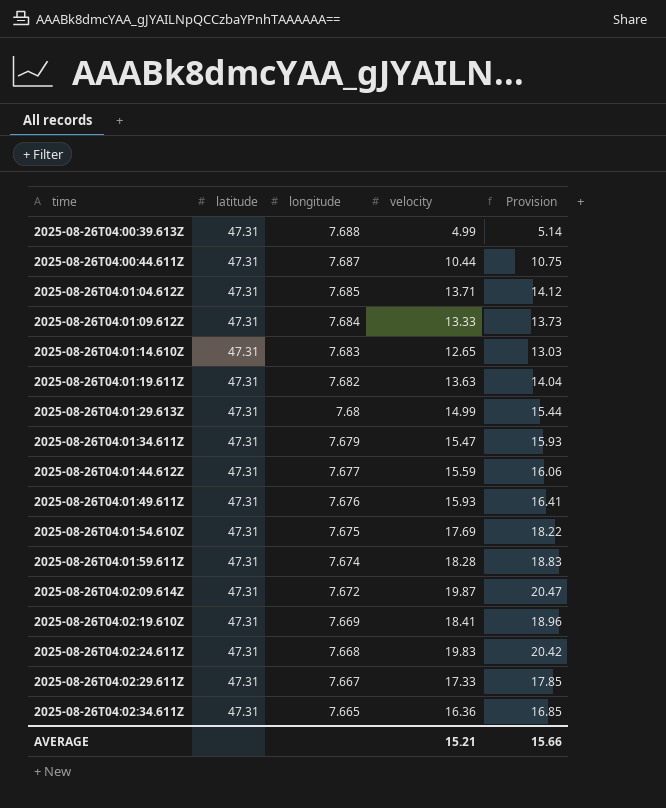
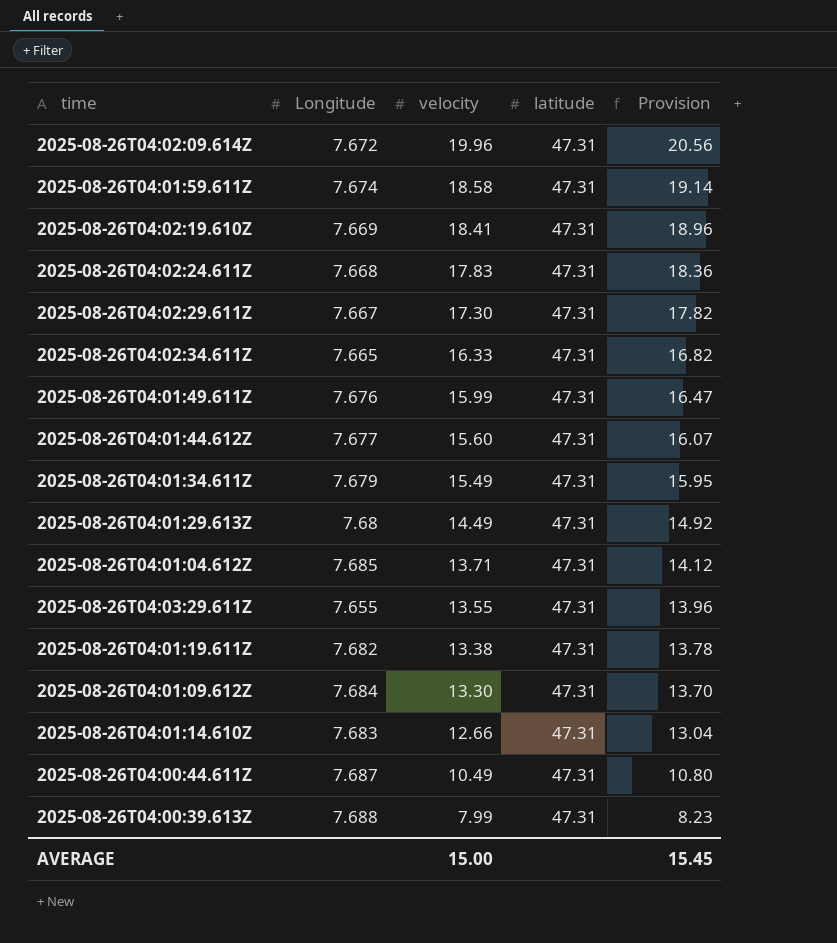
row order: time ascending -> velocity descending
column name: longitude -> Longitude
column latitude | position: 2 -> 4
row 2025-08-26T04:01:54.610Z: 47.31 | 7.675 | 17.69 | 18.22 -> none
2025-08-26T04:02:09.614Z | velocity: 19.87 -> 19.96
2025-08-26T04:02:09.614Z | Provision: 20.47 -> 20.56
2025-08-26T04:01:59.611Z | velocity: 18.28 -> 18.58
2025-08-26T04:01:59.611Z | Provision: 18.83 -> 19.14
2025-08-26T04:02:24.611Z | velocity: 19.83 -> 17.83
2025-08-26T04:02:24.611Z | Provision: 20.42 -> 18.36
2025-08-26T04:02:29.611Z | velocity: 17.33 -> 17.30
2025-08-26T04:02:29.611Z | Provision: 17.85 -> 17.82
2025-08-26T04:02:34.611Z | velocity: 16.36 -> 16.33
2025-08-26T04:02:34.611Z | Provision: 16.85 -> 16.82
2025-08-26T04:01:49.611Z | velocity: 15.93 -> 15.99
2025-08-26T04:01:49.611Z | Provision: 16.41 -> 16.47
2025-08-26T04:01:44.612Z | velocity: 15.59 -> 15.60
2025-08-26T04:01:44.612Z | Provision: 16.06 -> 16.07
2025-08-26T04:01:34.611Z | velocity: 15.47 -> 15.49
2025-08-26T04:01:34.611Z | Provision: 15.93 -> 15.95
2025-08-26T04:01:29.613Z | velocity: 14.99 -> 14.49
2025-08-26T04:01:29.613Z | Provision: 15.44 -> 14.92
row 2025-08-26T04:03:29.611Z: none -> 7.655 | 13.55 | 47.31 | 13.96
2025-08-26T04:01:19.611Z | velocity: 13.63 -> 13.38
2025-08-26T04:01:19.611Z | Provision: 14.04 -> 13.78
2025-08-26T04:01:09.612Z | velocity: 13.33 -> 13.30
2025-08-26T04:01:09.612Z | Provision: 13.73 -> 13.70
2025-08-26T04:01:14.610Z | velocity: 12.65 -> 12.66
2025-08-26T04:01:14.610Z | Provision: 13.03 -> 13.04
2025-08-26T04:00:44.611Z | velocity: 10.44 -> 10.49
2025-08-26T04:00:44.611Z | Provision: 10.75 -> 10.80
2025-08-26T04:00:39.613Z | velocity: 4.99 -> 7.99
2025-08-26T04:00:39.613Z | Provision: 5.14 -> 8.23
AVERAGE | velocity: 15.21 -> 15.00
AVERAGE | Provision: 15.66 -> 15.45

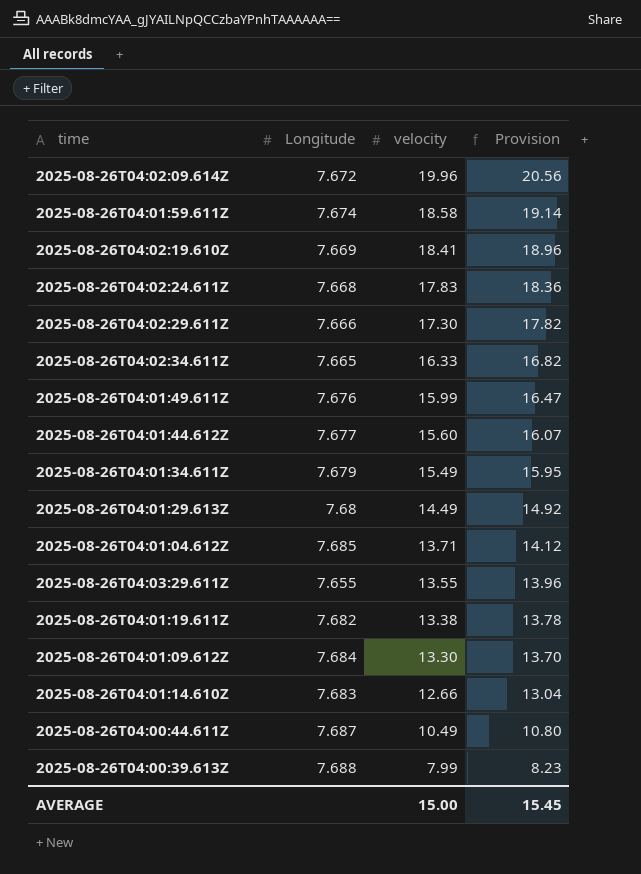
column latitude | position: 4 -> none
2025-08-26T04:02:29.611Z | Longitude: 7.667 -> 7.666

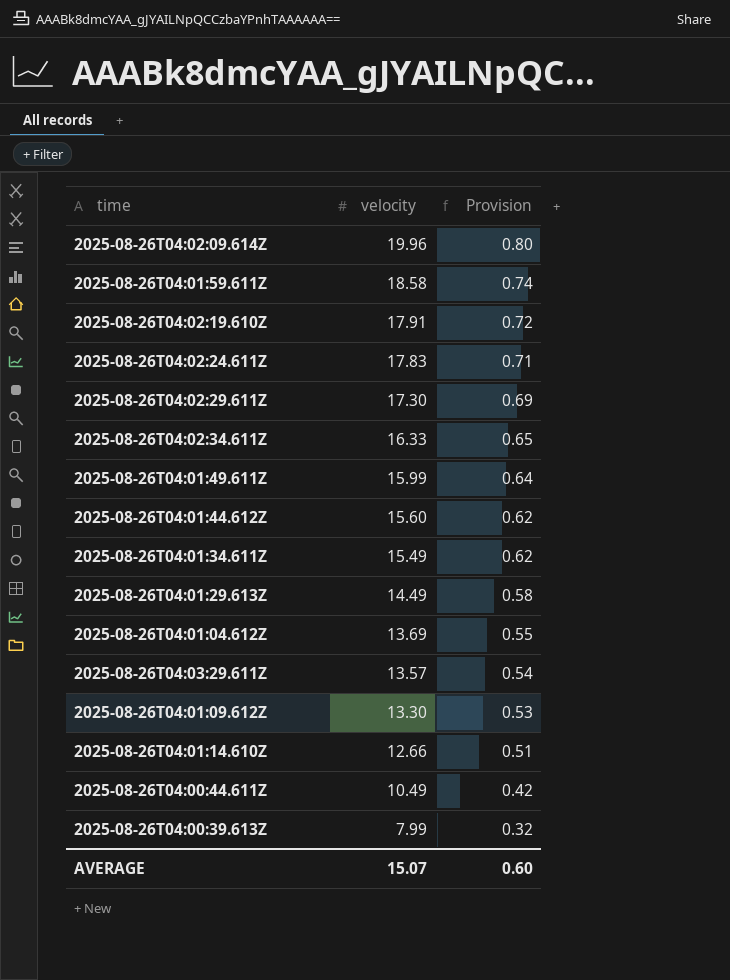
column Longitude | position: 2 -> none
column Provision | formula: [velocity] * 1.03 -> [velocity] * 0.04
row 2025-08-26T04:01:19.611Z: 7.682 | 13.38 | 13.78 -> none
2025-08-26T04:02:19.610Z | velocity: 18.41 -> 17.91
2025-08-26T04:01:04.612Z | velocity: 13.71 -> 13.69
2025-08-26T04:03:29.611Z | velocity: 13.55 -> 13.57
AVERAGE | velocity: 15.00 -> 15.07
AVERAGE | Provision: 15.45 -> 0.60

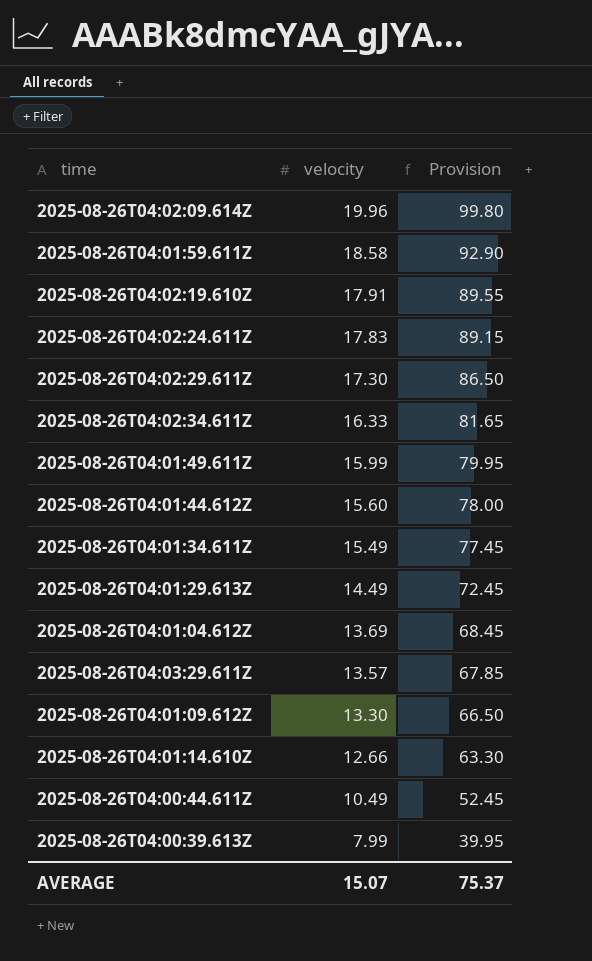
column Provision | formula: [velocity] * 0.04 -> [velocity] * 5
AVERAGE | Provision: 0.60 -> 75.37

